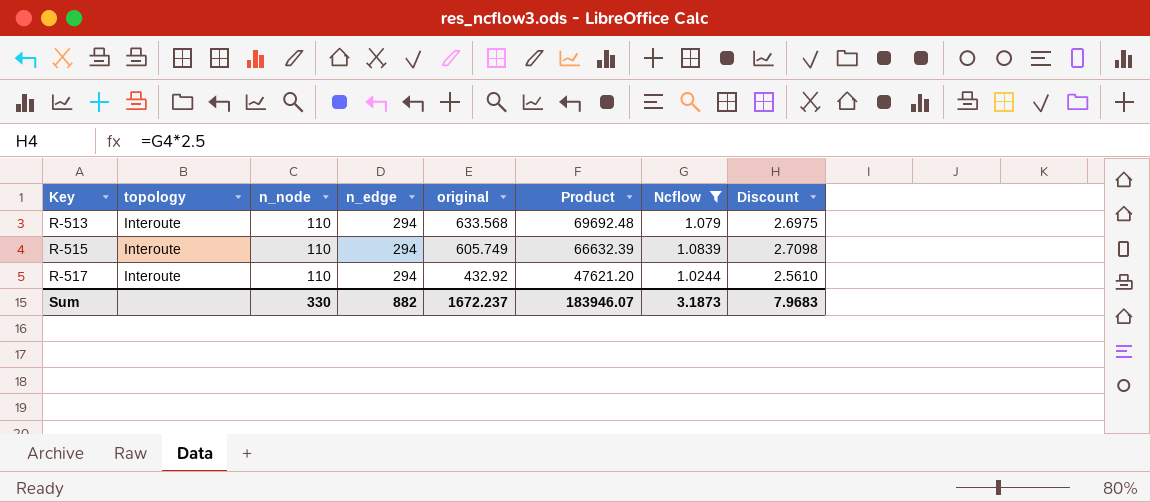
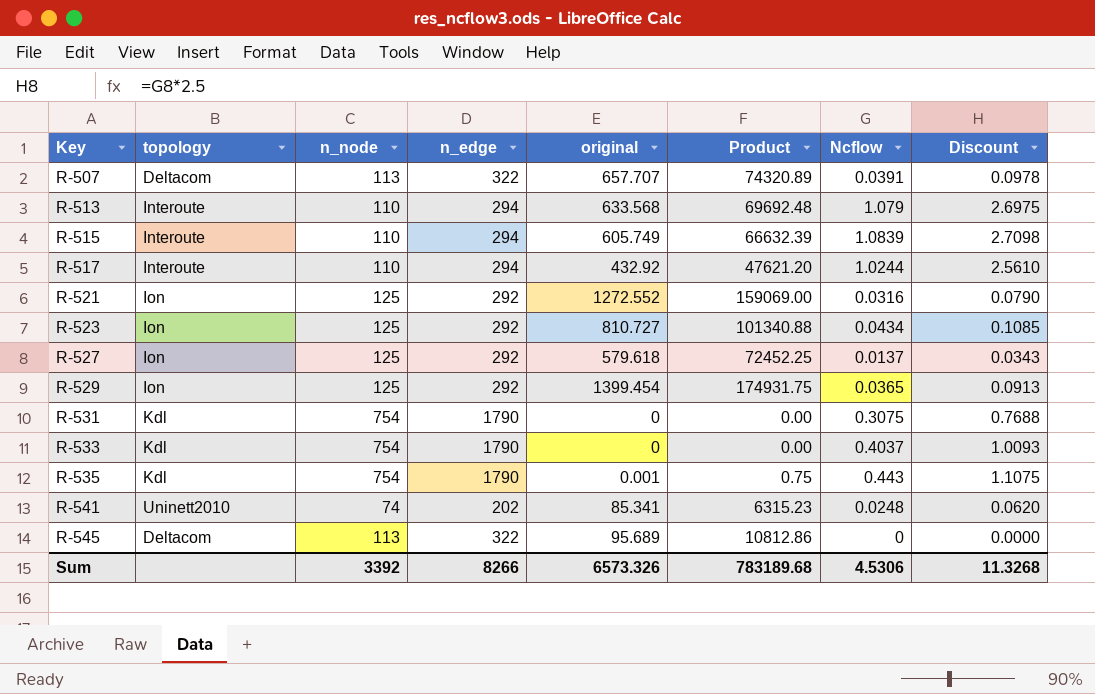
filter: Ncflow >= 1.0244 -> none
Sum | n_node: 330 -> 3392
Sum | n_edge: 882 -> 8266
Sum | original: 1672.237 -> 6573.326
Sum | Product: 183946.07 -> 783189.68
Sum | Ncflow: 3.1873 -> 4.5306
Sum | Discount: 7.9683 -> 11.3268

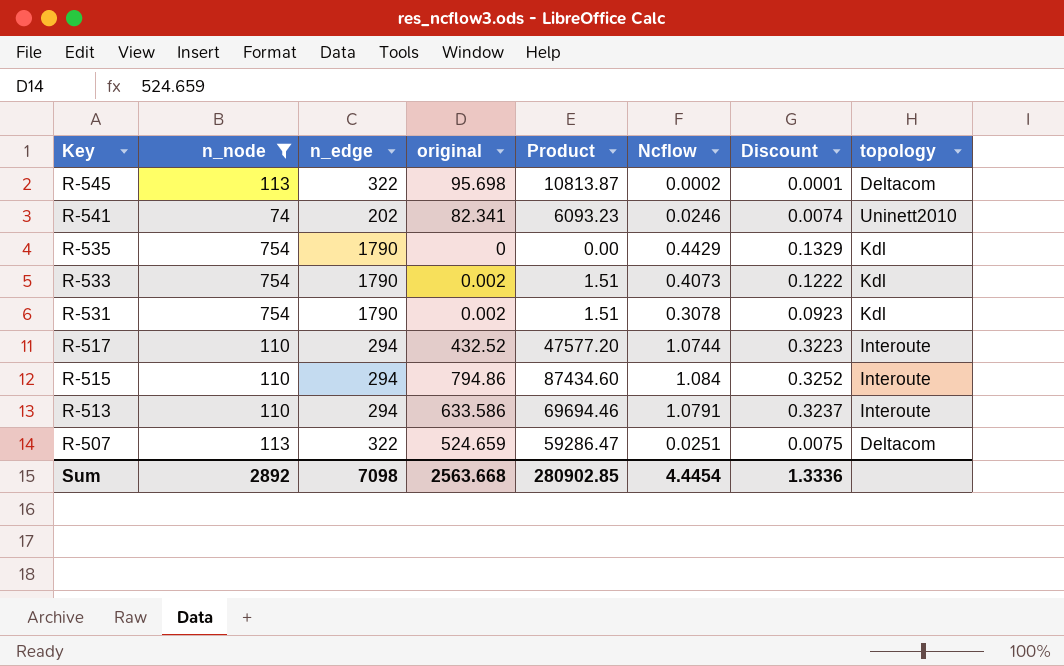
filter: none -> n_node != 125
row order: Key ascending -> Key descending
column Discount | formula: [Ncflow] * 2.5 -> [Ncflow] * 0.3
column topology | position: 2 -> 8
R-545 | original: 95.689 -> 95.698
R-545 | Product: 10812.86 -> 10813.87
R-545 | Ncflow: 0 -> 0.0002
R-541 | original: 85.341 -> 82.341
R-541 | Product: 6315.23 -> 6093.23
R-541 | Ncflow: 0.0248 -> 0.0246
R-535 | original: 0.001 -> 0
R-535 | Product: 0.75 -> 0.00
R-535 | Ncflow: 0.443 -> 0.4429
R-533 | original: 0 -> 0.002
R-533 | Product: 0.00 -> 1.51
R-533 | Ncflow: 0.4037 -> 0.4073
R-531 | original: 0 -> 0.002
R-531 | Product: 0.00 -> 1.51
R-531 | Ncflow: 0.3075 -> 0.3078
R-517 | original: 432.92 -> 432.52
R-517 | Product: 47621.20 -> 47577.20
R-517 | Ncflow: 1.0244 -> 1.0744
R-515 | original: 605.749 -> 794.86
R-515 | Product: 66632.39 -> 87434.60
R-515 | Ncflow: 1.0839 -> 1.084
R-513 | original: 633.568 -> 633.586
R-513 | Product: 69692.48 -> 69694.46
R-513 | Ncflow: 1.079 -> 1.0791
R-507 | original: 657.707 -> 524.659
R-507 | Product: 74320.89 -> 59286.47
R-507 | Ncflow: 0.0391 -> 0.0251
Sum | n_node: 3392 -> 2892
Sum | n_edge: 8266 -> 7098
Sum | original: 6573.326 -> 2563.668
Sum | Product: 783189.68 -> 280902.85
Sum | Ncflow: 4.5306 -> 4.4454
Sum | Discount: 11.3268 -> 1.3336

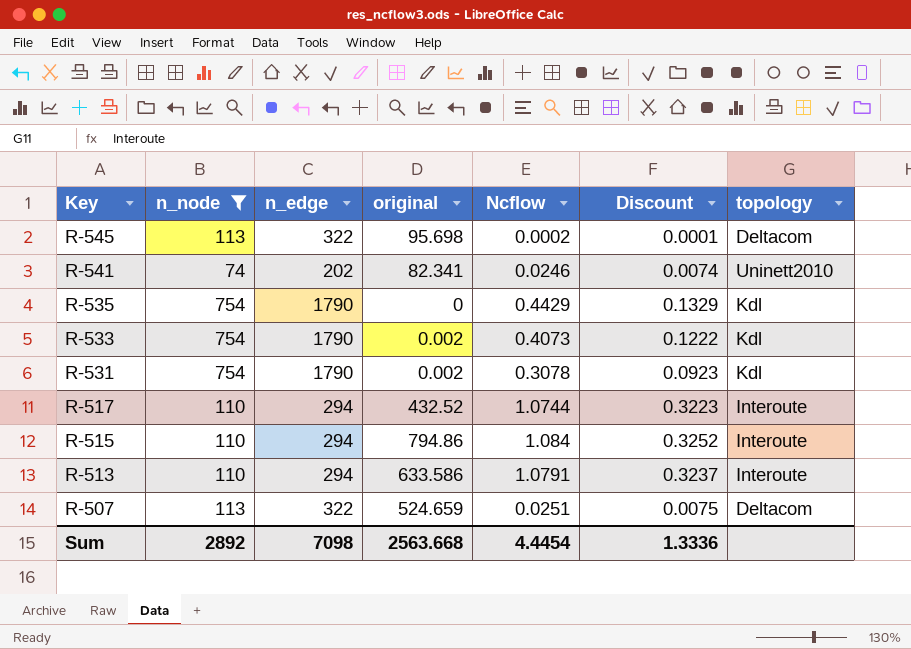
column Product | formula: [n_node] * [original] -> none

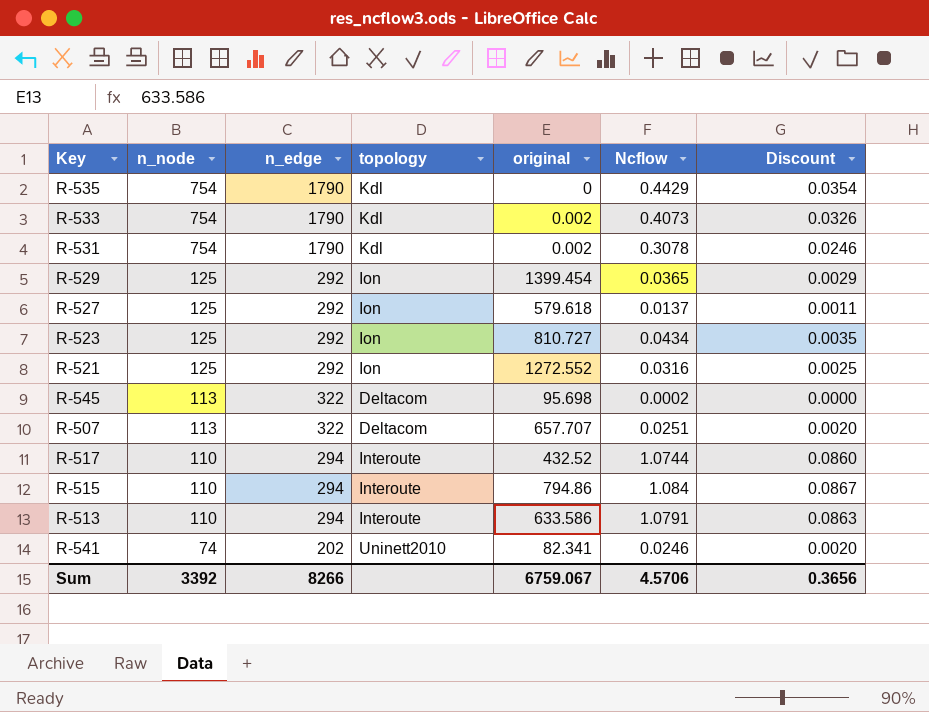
filter: n_node != 125 -> none
row order: Key descending -> n_node descending
column topology | position: 7 -> 4
column Discount | formula: [Ncflow] * 0.3 -> [Ncflow] * 0.08
R-507 | original: 524.659 -> 657.707
Sum | n_node: 2892 -> 3392
Sum | n_edge: 7098 -> 8266
Sum | original: 2563.668 -> 6759.067
Sum | Ncflow: 4.4454 -> 4.5706
Sum | Discount: 1.3336 -> 0.3656

